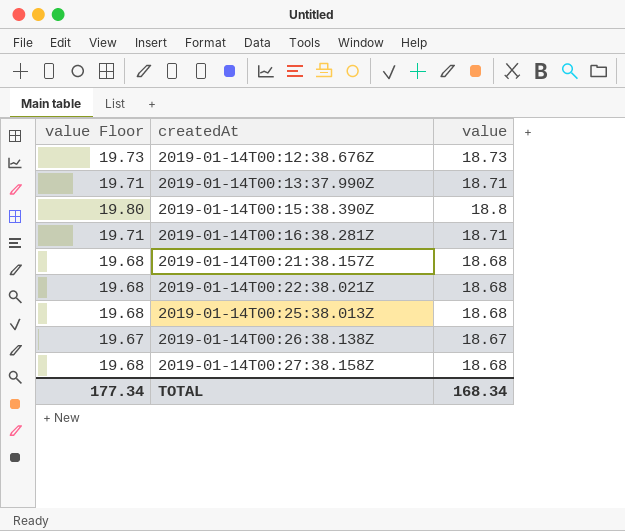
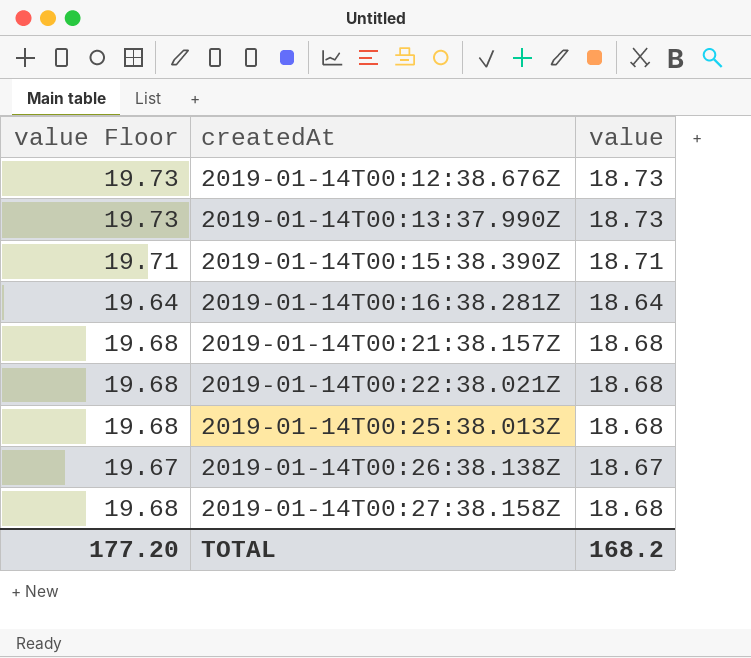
2019-01-14T00:13:37.990Z | value Floor: 19.71 -> 19.73
2019-01-14T00:13:37.990Z | value: 18.71 -> 18.73
2019-01-14T00:15:38.390Z | value Floor: 19.80 -> 19.71
2019-01-14T00:15:38.390Z | value: 18.8 -> 18.71
2019-01-14T00:16:38.281Z | value Floor: 19.71 -> 19.64
2019-01-14T00:16:38.281Z | value: 18.71 -> 18.64
TOTAL | value Floor: 177.34 -> 177.20
TOTAL | value: 168.34 -> 168.2

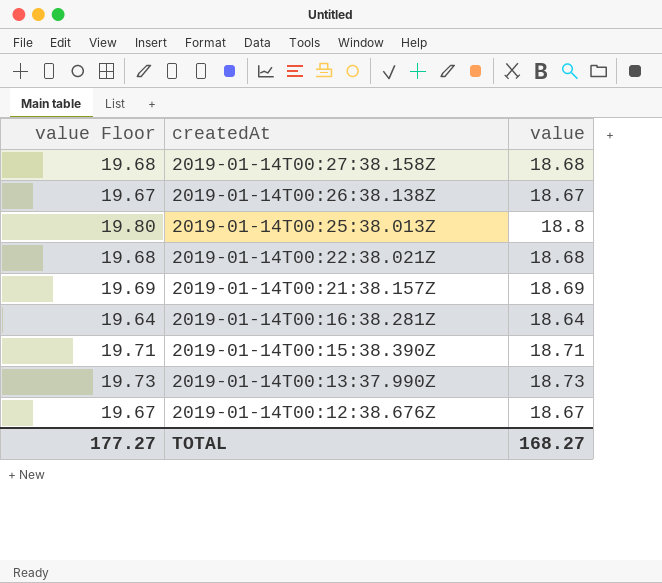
row order: createdAt ascending -> createdAt descending
2019-01-14T00:25:38.013Z | value Floor: 19.68 -> 19.80
2019-01-14T00:25:38.013Z | value: 18.68 -> 18.8
2019-01-14T00:21:38.157Z | value Floor: 19.68 -> 19.69
2019-01-14T00:21:38.157Z | value: 18.68 -> 18.69
2019-01-14T00:12:38.676Z | value Floor: 19.73 -> 19.67
2019-01-14T00:12:38.676Z | value: 18.73 -> 18.67
TOTAL | value Floor: 177.20 -> 177.27
TOTAL | value: 168.2 -> 168.27

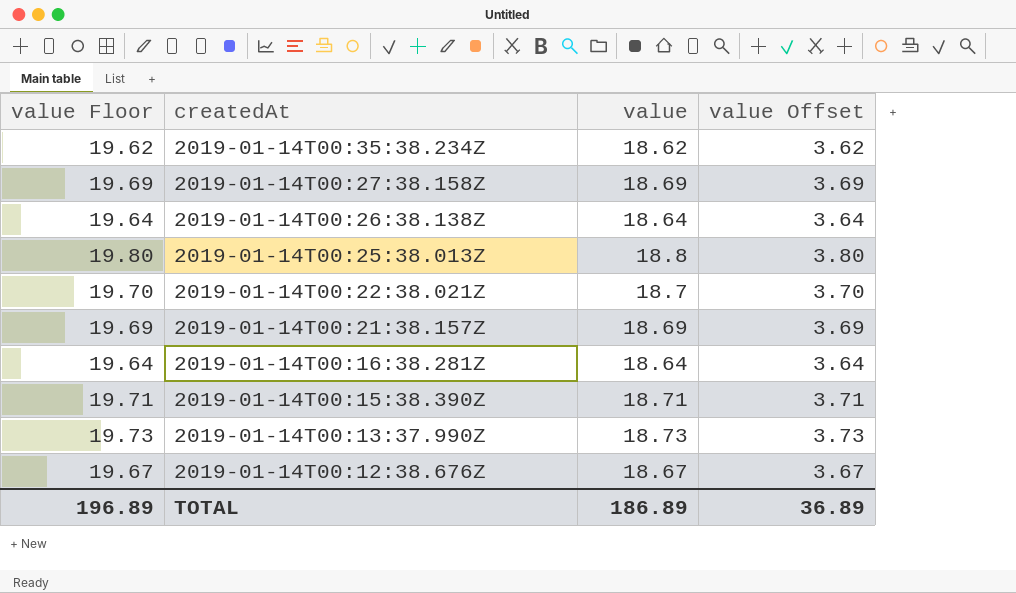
column value Offset | formula: none -> [value] - 15
row 2019-01-14T00:35:38.234Z: none -> 19.62 | 18.62 | 3.62
2019-01-14T00:27:38.158Z | value Floor: 19.68 -> 19.69
2019-01-14T00:27:38.158Z | value: 18.68 -> 18.69
2019-01-14T00:26:38.138Z | value Floor: 19.67 -> 19.64
2019-01-14T00:26:38.138Z | value: 18.67 -> 18.64
2019-01-14T00:22:38.021Z | value Floor: 19.68 -> 19.70
2019-01-14T00:22:38.021Z | value: 18.68 -> 18.7
TOTAL | value Floor: 177.27 -> 196.89
TOTAL | value: 168.27 -> 186.89

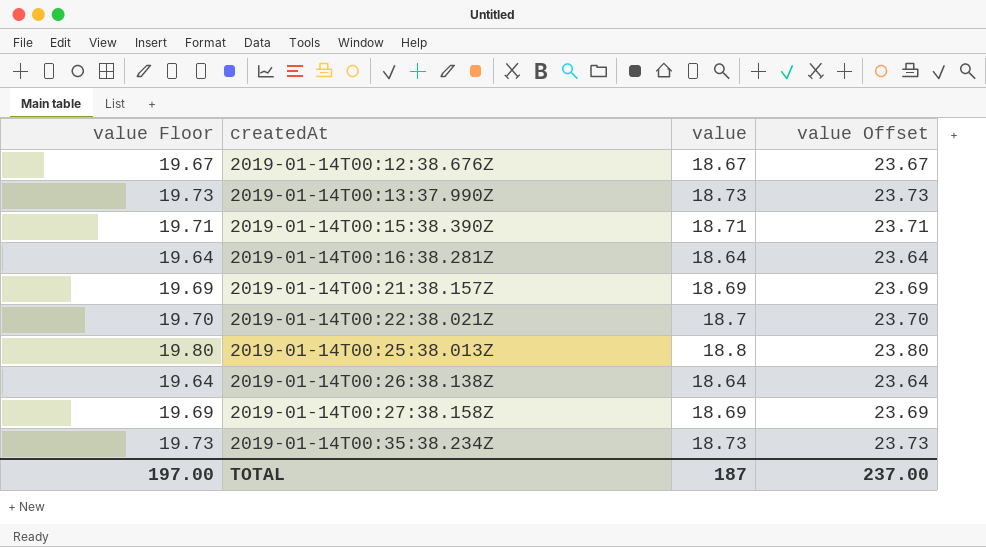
row order: createdAt descending -> createdAt ascending
column value Offset | formula: [value] - 15 -> [value] + 5
2019-01-14T00:35:38.234Z | value Floor: 19.62 -> 19.73
2019-01-14T00:35:38.234Z | value: 18.62 -> 18.73
TOTAL | value Floor: 196.89 -> 197.00
TOTAL | value: 186.89 -> 187
TOTAL | value Offset: 36.89 -> 237.00

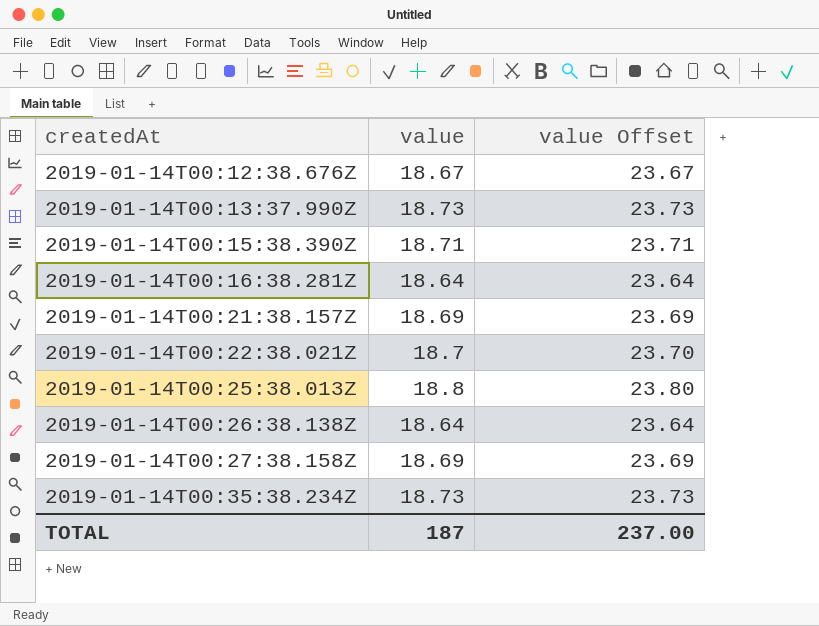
column value Floor | formula: [value] + 1 -> none

